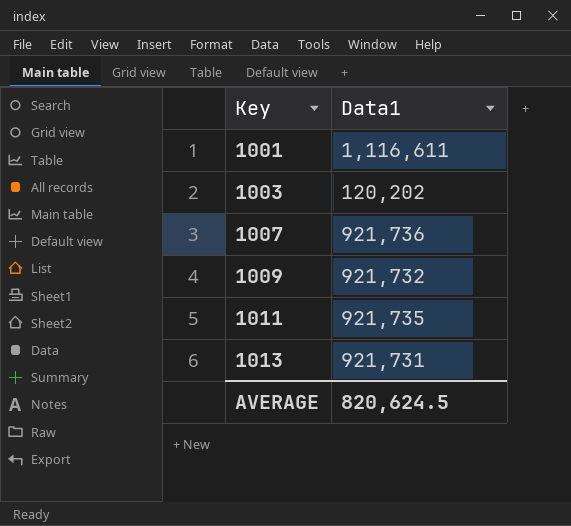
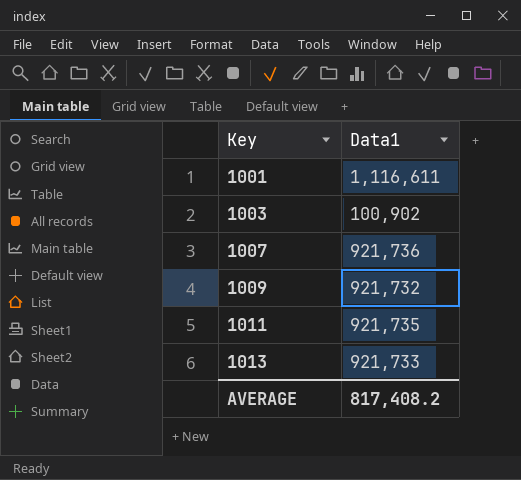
1003 | Data1: 120,202 -> 100,902
1013 | Data1: 921,731 -> 921,733
AVERAGE | Data1: 820,624.5 -> 817,408.2

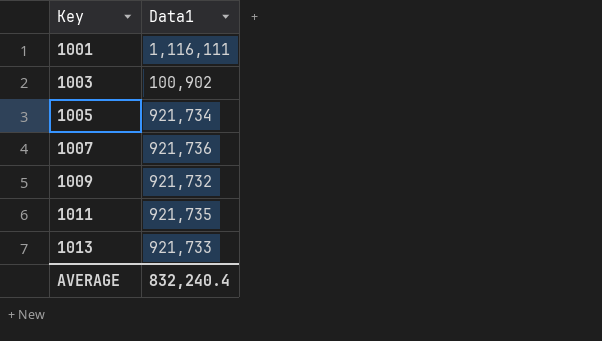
1001 | Data1: 1,116,611 -> 1,116,111
row 1005: none -> 921,734
AVERAGE | Data1: 817,408.2 -> 832,240.4

